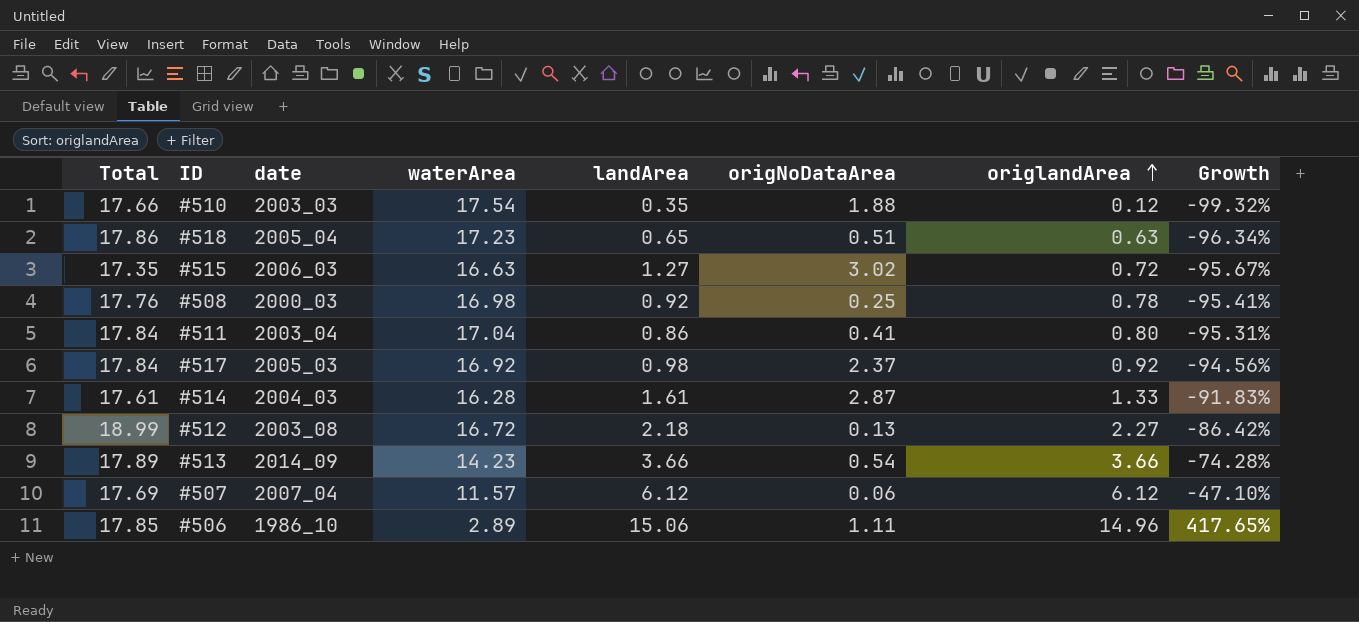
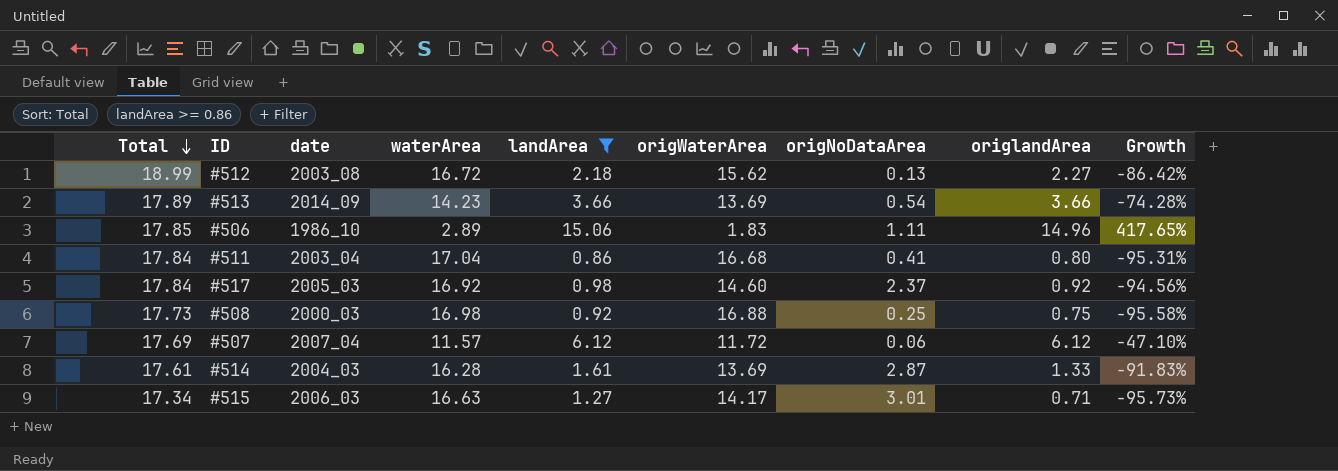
filter: none -> landArea >= 0.86
row order: origlandArea ascending -> Total descending
column origWaterArea | position: none -> 6
#508 | Total: 17.76 -> 17.73
#508 | origlandArea: 0.78 -> 0.75
#508 | Growth: -95.41% -> -95.58%
#515 | Total: 17.35 -> 17.34
#515 | origNoDataArea: 3.02 -> 3.01
#515 | origlandArea: 0.72 -> 0.71
#515 | Growth: -95.67% -> -95.73%

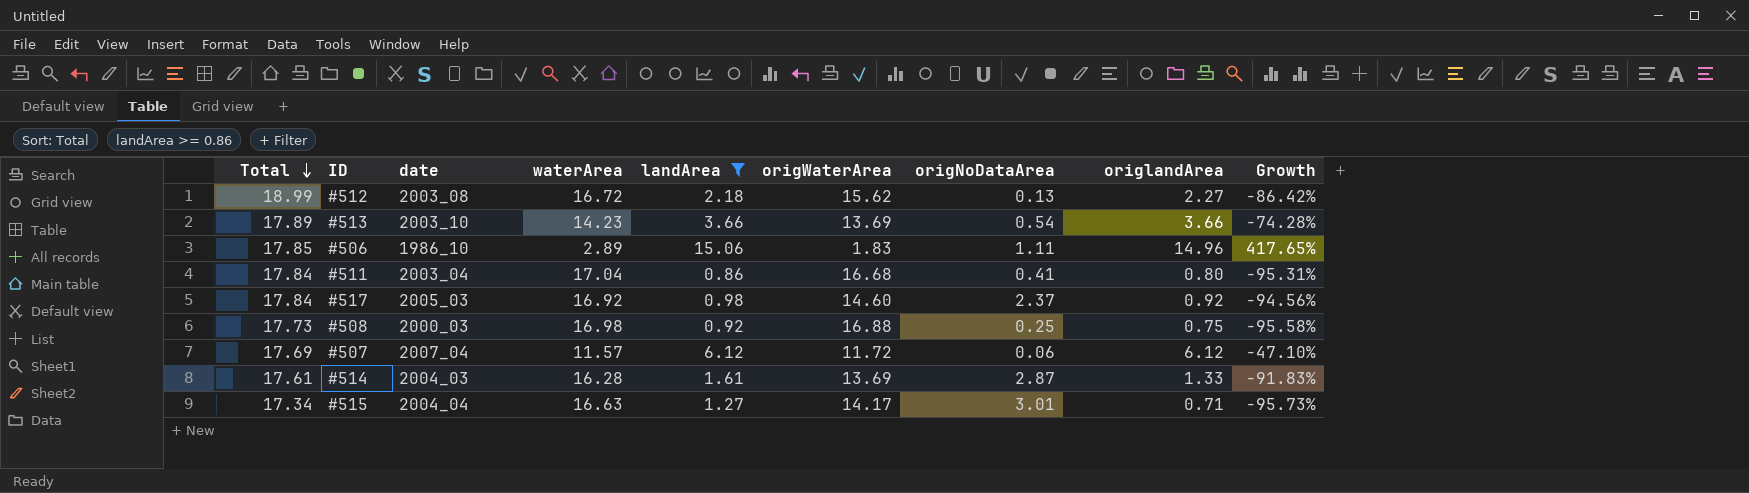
#513 | date: 2014_09 -> 2003_10
#515 | date: 2006_03 -> 2004_04

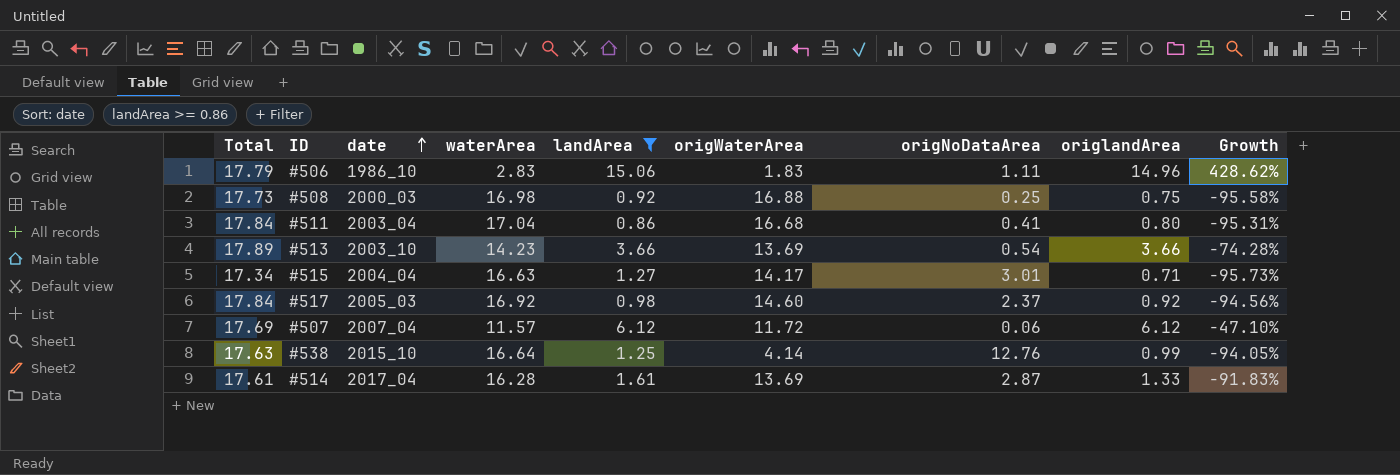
row order: Total descending -> date ascending
row #512: 18.99 | 2003_08 | 16.72 | 2.18 | 15.62 | 0.13 | 2.27 | -86.42% -> none
#506 | Total: 17.85 -> 17.79
#506 | waterArea: 2.89 -> 2.83
#506 | Growth: 417.65% -> 428.62%
row #538: none -> 17.63 | 2015_10 | 16.64 | 1.25 | 4.14 | 12.76 | 0.99 | -94.05%
#514 | date: 2004_03 -> 2017_04

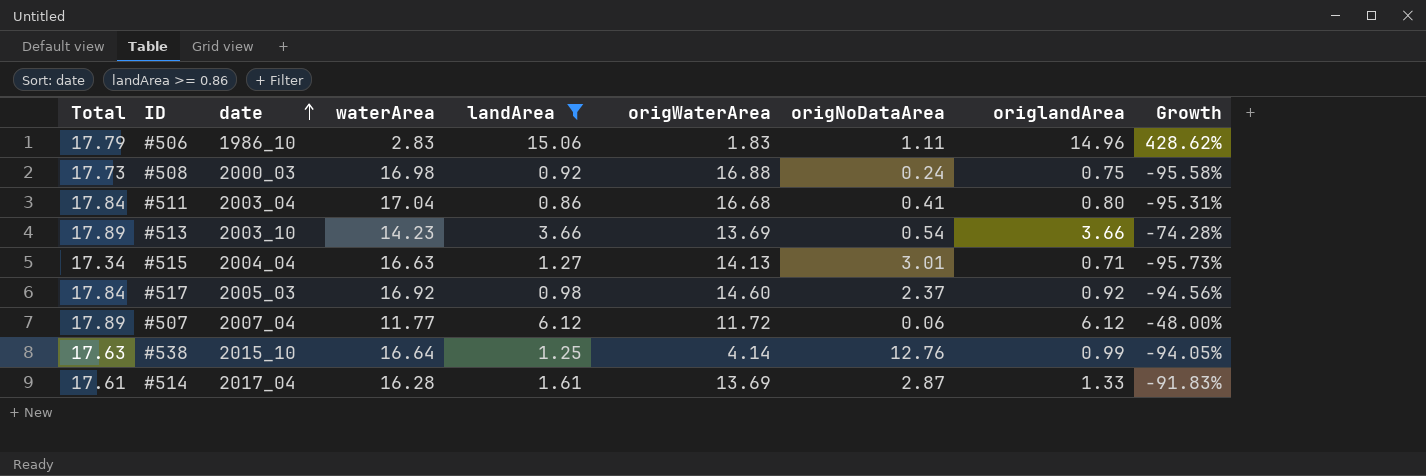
#508 | origNoDataArea: 0.25 -> 0.24
#515 | origWaterArea: 14.17 -> 14.13
#507 | Total: 17.69 -> 17.89
#507 | waterArea: 11.57 -> 11.77
#507 | Growth: -47.10% -> -48.00%

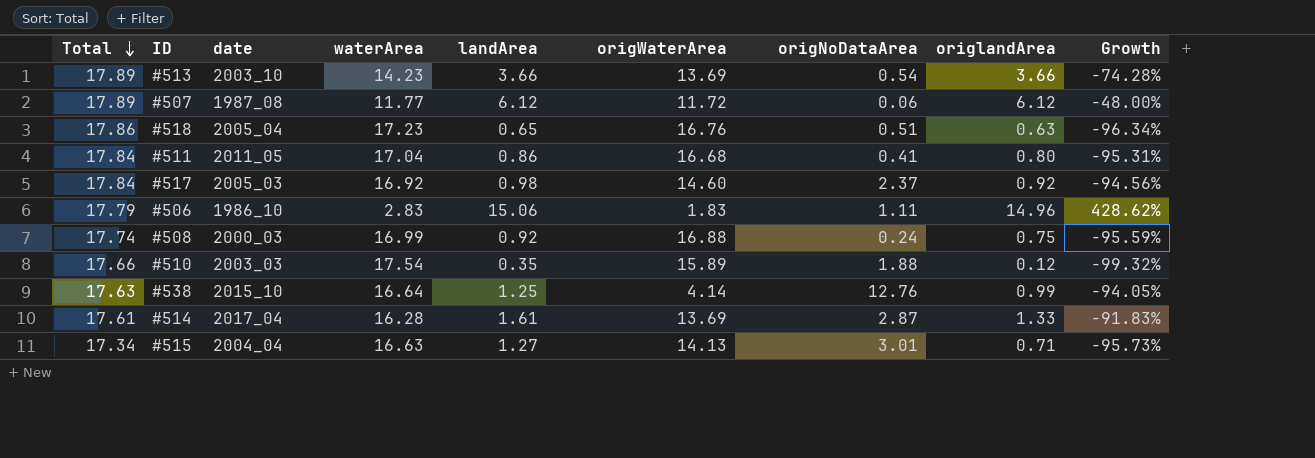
filter: landArea >= 0.86 -> none
row order: date ascending -> Total descending
#507 | date: 2007_04 -> 1987_08
#511 | date: 2003_04 -> 2011_05
#508 | Total: 17.73 -> 17.74
#508 | waterArea: 16.98 -> 16.99
#508 | Growth: -95.58% -> -95.59%

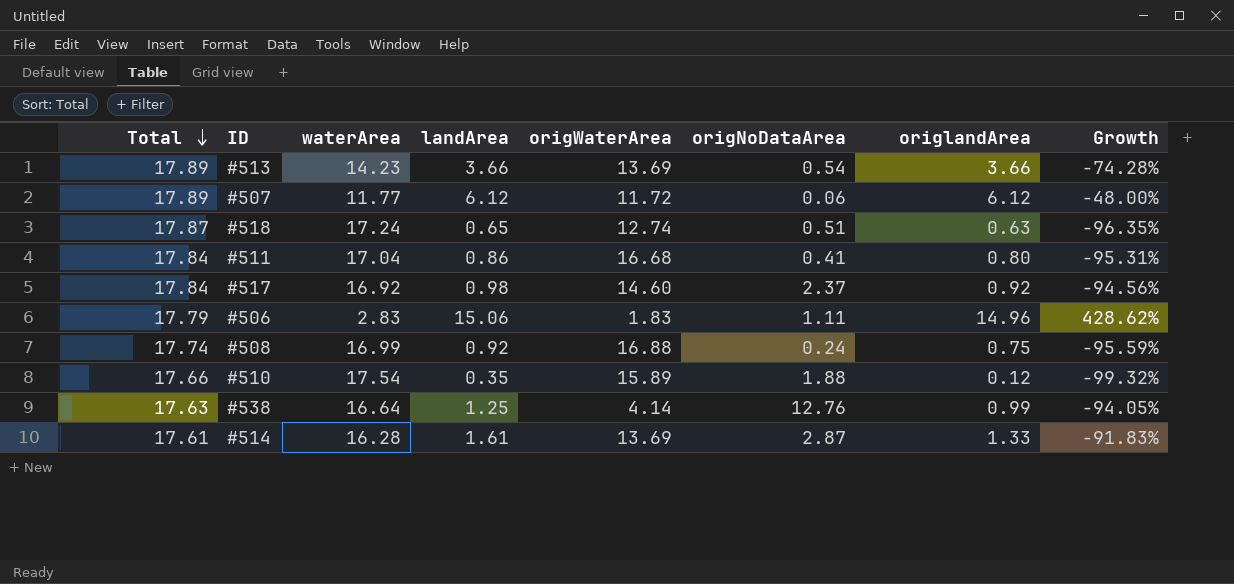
column date | position: 3 -> none
row #515: 17.34 | 2004_04 | 16.63 | 1.27 | 14.13 | 3.01 | 0.71 | -95.73% -> none
#518 | Total: 17.86 -> 17.87
#518 | waterArea: 17.23 -> 17.24
#518 | origWaterArea: 16.76 -> 12.74
#518 | Growth: -96.34% -> -96.35%

